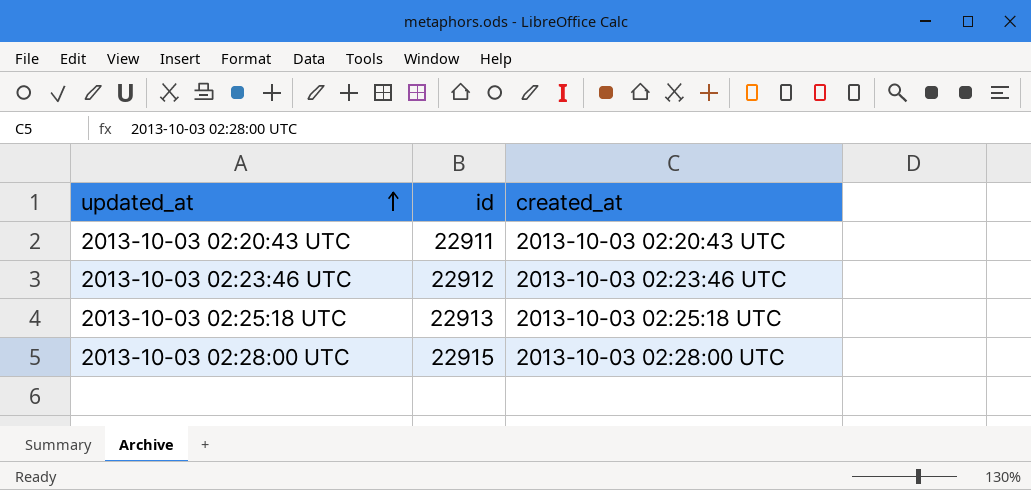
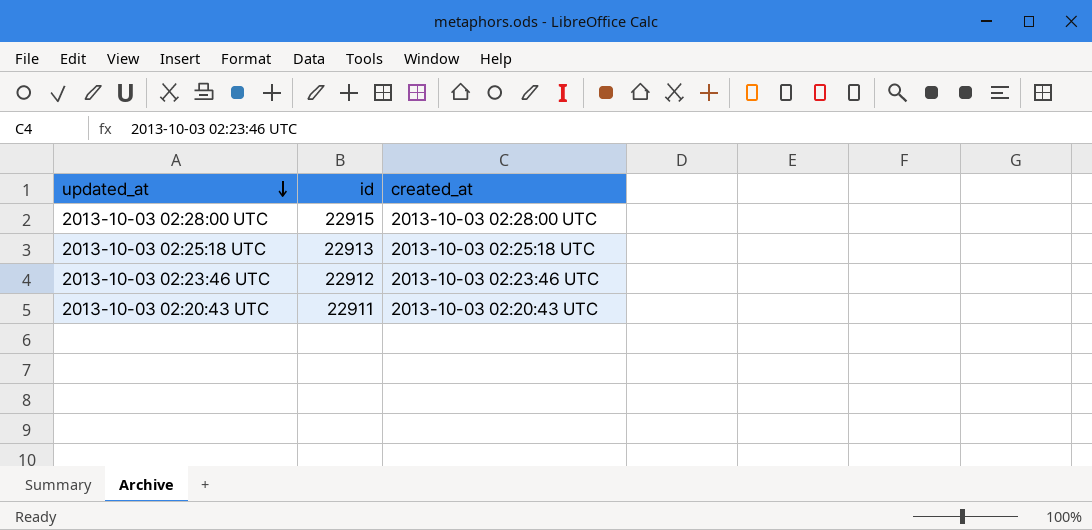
row order: updated_at ascending -> updated_at descending

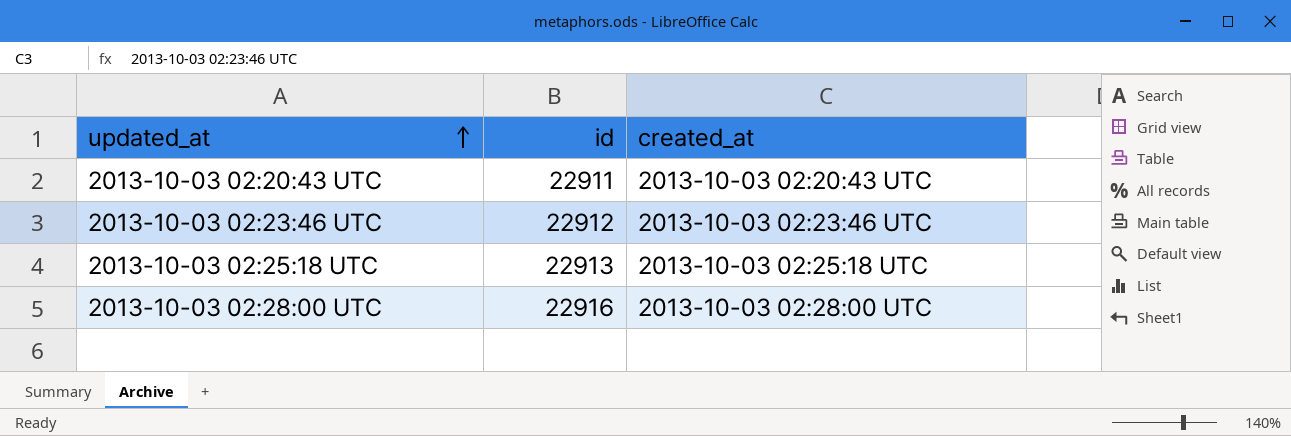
row order: updated_at descending -> updated_at ascending
2013-10-03 02:28:00 UTC | id: 22915 -> 22916

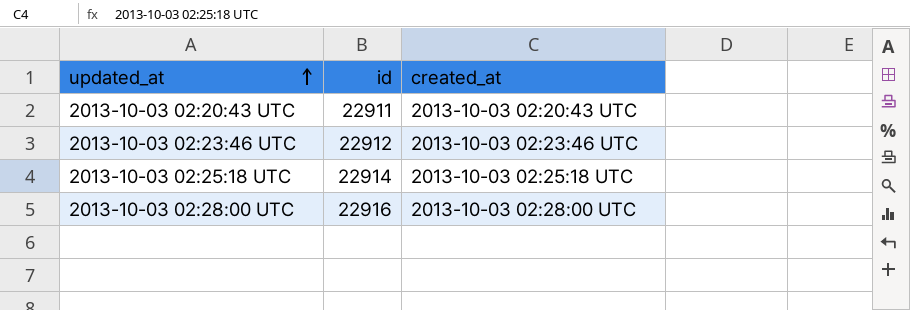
2013-10-03 02:25:18 UTC | id: 22913 -> 22914

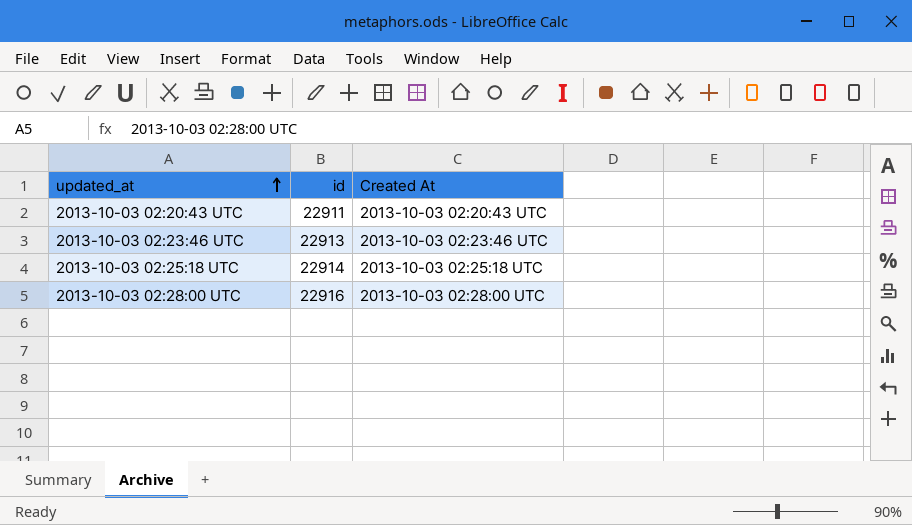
column name: created_at -> Created At
2013-10-03 02:23:46 UTC | id: 22912 -> 22913

